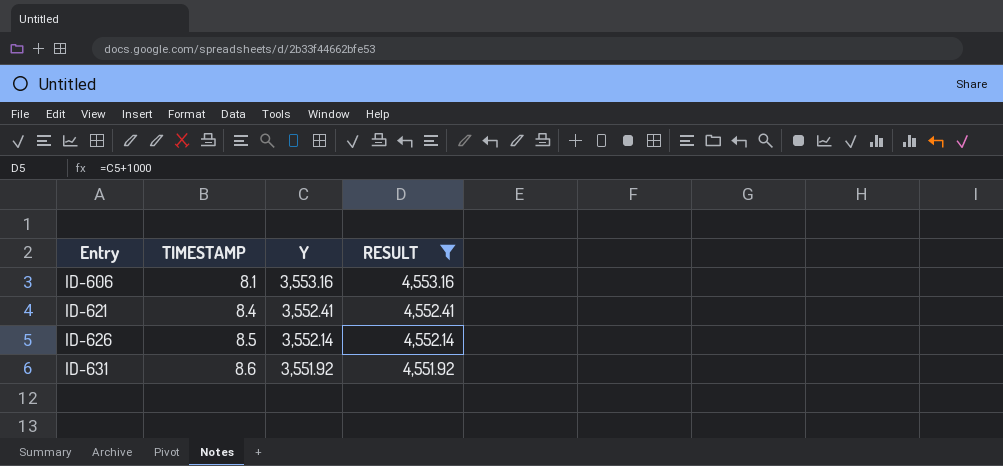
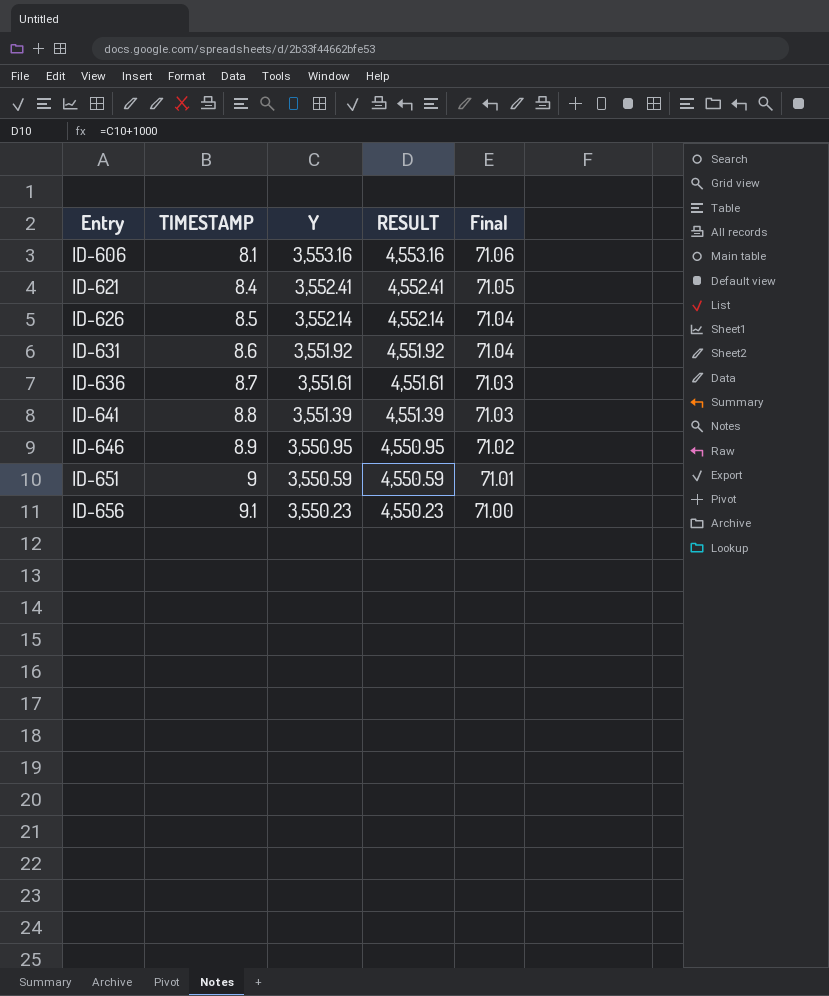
filter: RESULT >= 4,551.92 -> none
column Final | formula: none -> [Y] * 0.02

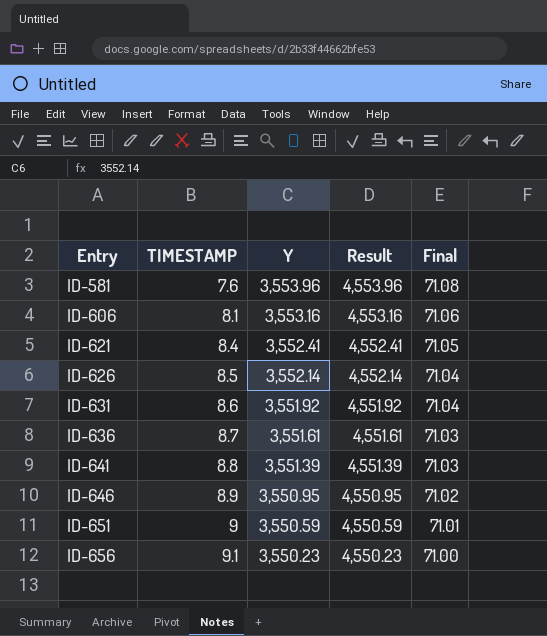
column name: RESULT -> Result
row ID-581: none -> 7.6 | 3,553.96 | 4,553.96 | 71.08

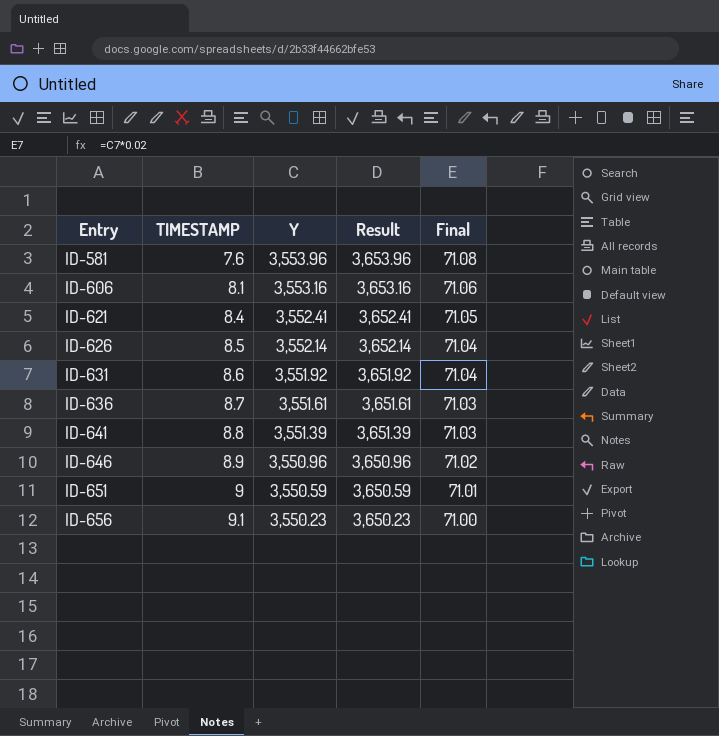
column Result | formula: [Y] + 1000 -> [Y] + 100
ID-646 | Y: 3,550.95 -> 3,550.96

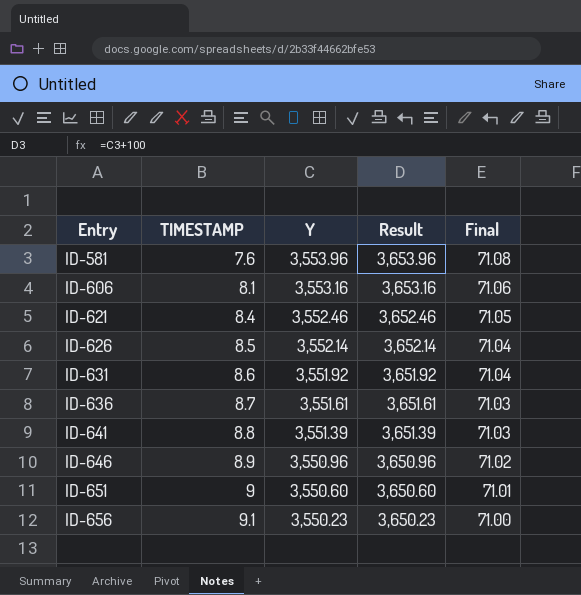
ID-621 | Y: 3,552.41 -> 3,552.46
ID-621 | Result: 3,652.41 -> 3,652.46
ID-651 | Y: 3,550.59 -> 3,550.60
ID-651 | Result: 3,650.59 -> 3,650.60

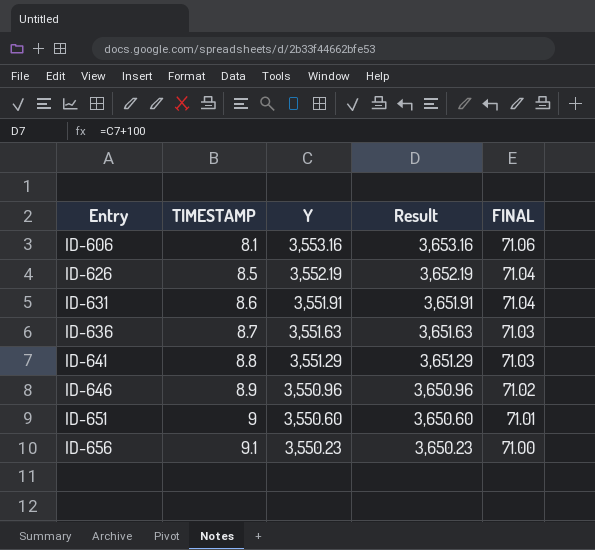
column name: Final -> FINAL
row ID-581: 7.6 | 3,553.96 | 3,653.96 | 71.08 -> none
row ID-621: 8.4 | 3,552.46 | 3,652.46 | 71.05 -> none
ID-626 | Y: 3,552.14 -> 3,552.19
ID-626 | Result: 3,652.14 -> 3,652.19
ID-631 | Y: 3,551.92 -> 3,551.91
ID-631 | Result: 3,651.92 -> 3,651.91
ID-636 | Y: 3,551.61 -> 3,551.63
ID-636 | Result: 3,651.61 -> 3,651.63
ID-641 | Y: 3,551.39 -> 3,551.29
ID-641 | Result: 3,651.39 -> 3,651.29

